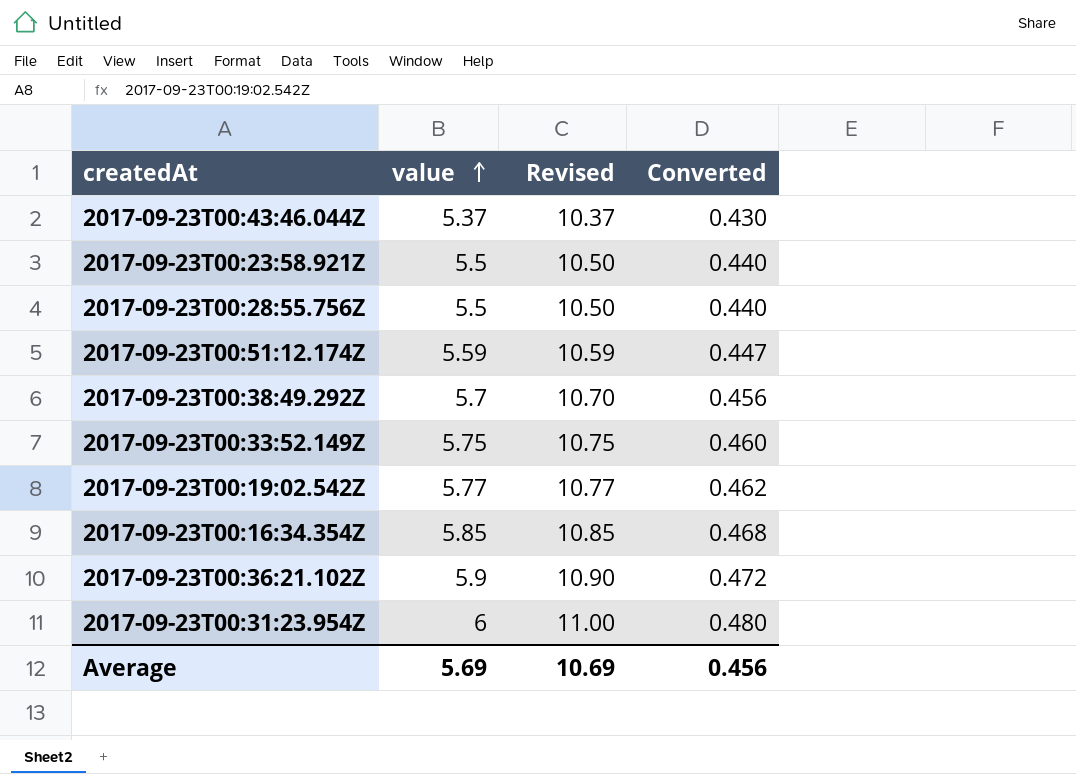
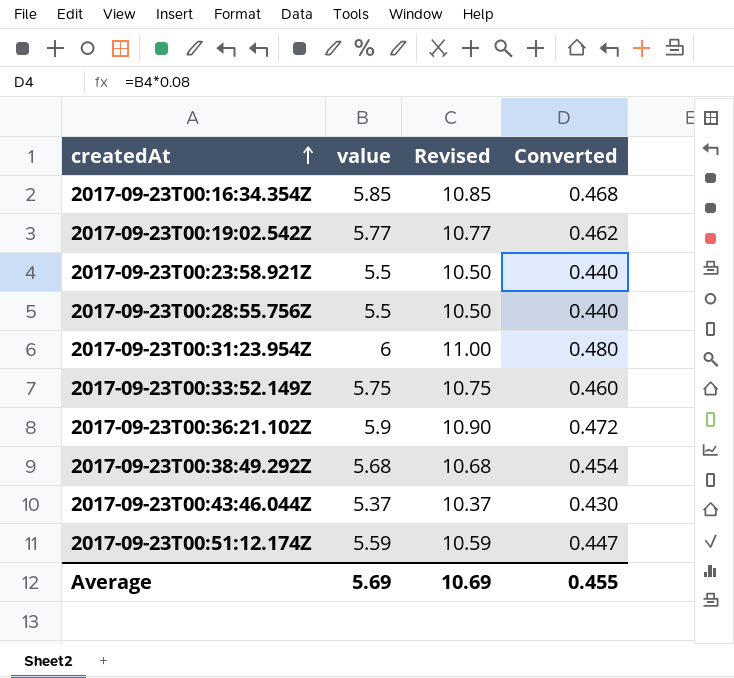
row order: value ascending -> createdAt ascending
2017-09-23T00:38:49.292Z | value: 5.7 -> 5.68
2017-09-23T00:38:49.292Z | Revised: 10.70 -> 10.68
2017-09-23T00:38:49.292Z | Converted: 0.456 -> 0.454
Average | Converted: 0.456 -> 0.455

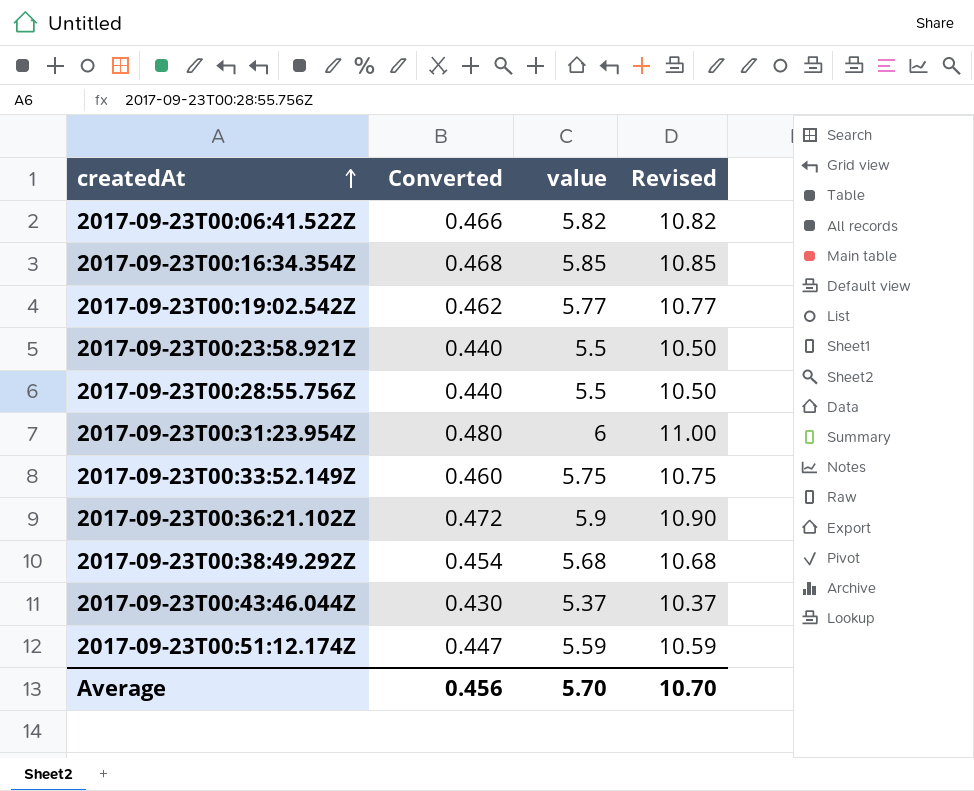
column Converted | position: 4 -> 2
row 2017-09-23T00:06:41.522Z: none -> 0.466 | 5.82 | 10.82
Average | Converted: 0.455 -> 0.456
Average | value: 5.69 -> 5.70
Average | Revised: 10.69 -> 10.70

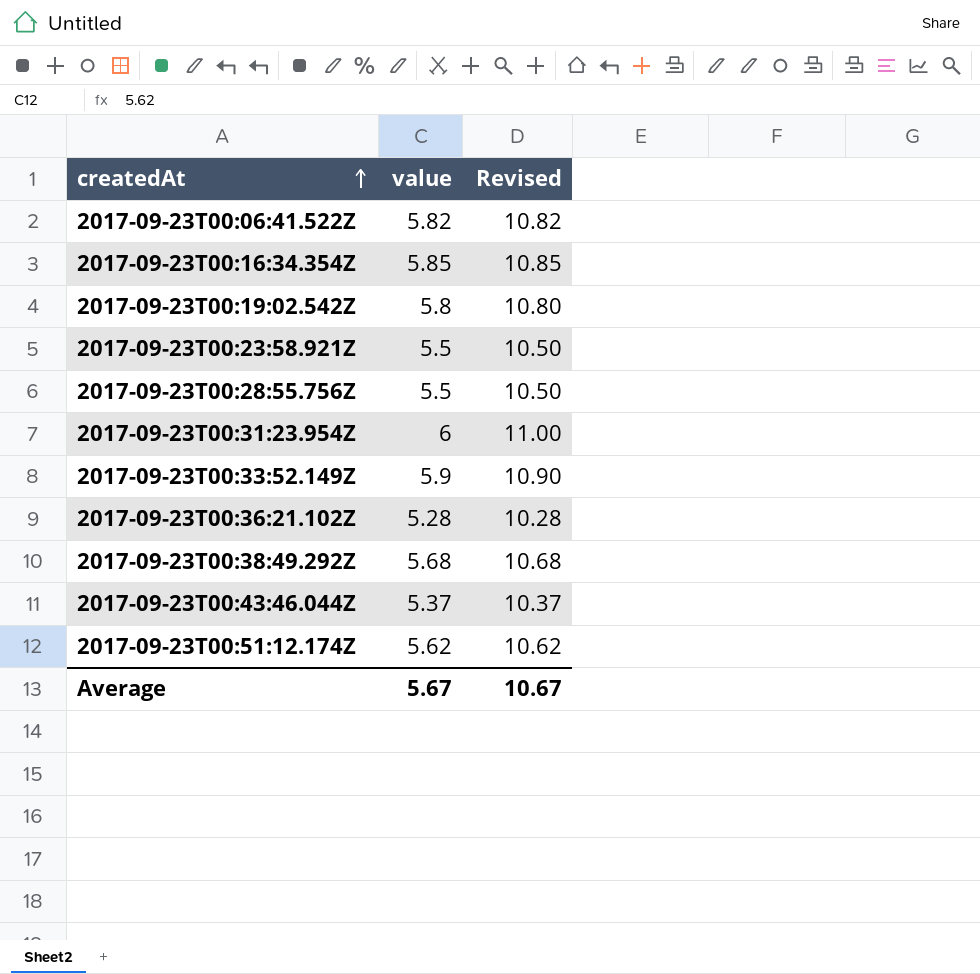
column Converted | formula: [value] * 0.08 -> none
2017-09-23T00:19:02.542Z | value: 5.77 -> 5.8
2017-09-23T00:19:02.542Z | Revised: 10.77 -> 10.80
2017-09-23T00:33:52.149Z | value: 5.75 -> 5.9
2017-09-23T00:33:52.149Z | Revised: 10.75 -> 10.90
2017-09-23T00:36:21.102Z | value: 5.9 -> 5.28
2017-09-23T00:36:21.102Z | Revised: 10.90 -> 10.28
2017-09-23T00:51:12.174Z | value: 5.59 -> 5.62
2017-09-23T00:51:12.174Z | Revised: 10.59 -> 10.62
Average | value: 5.70 -> 5.67
Average | Revised: 10.70 -> 10.67

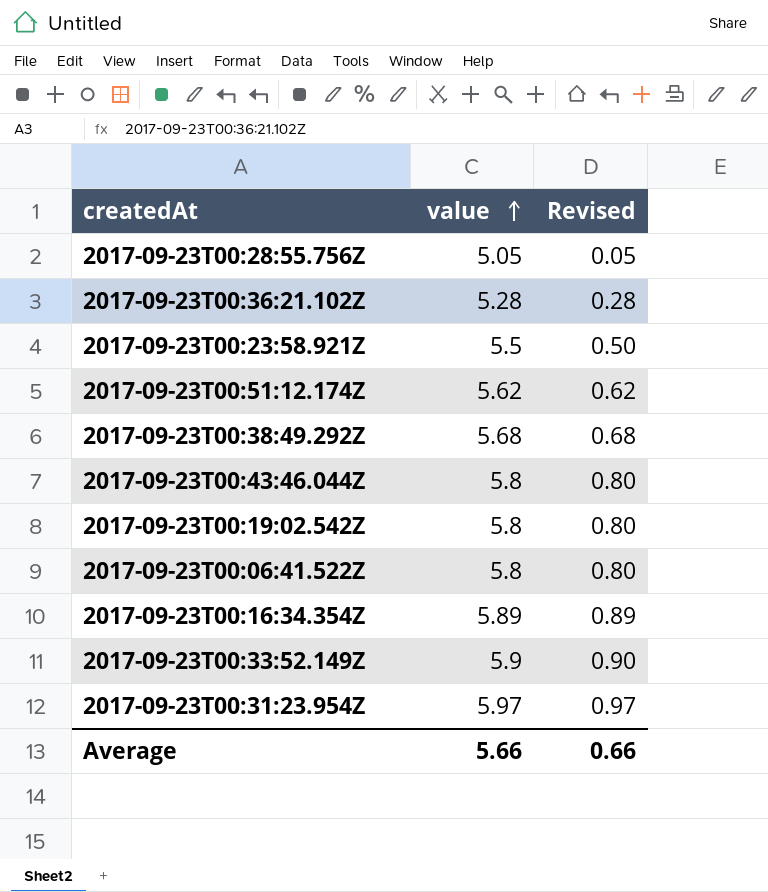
row order: createdAt ascending -> value ascending
column Revised | formula: [value] + 5 -> [value] - 5
2017-09-23T00:28:55.756Z | value: 5.5 -> 5.05
2017-09-23T00:43:46.044Z | value: 5.37 -> 5.8
2017-09-23T00:06:41.522Z | value: 5.82 -> 5.8
2017-09-23T00:16:34.354Z | value: 5.85 -> 5.89
2017-09-23T00:31:23.954Z | value: 6 -> 5.97
Average | value: 5.67 -> 5.66
Average | Revised: 10.67 -> 0.66

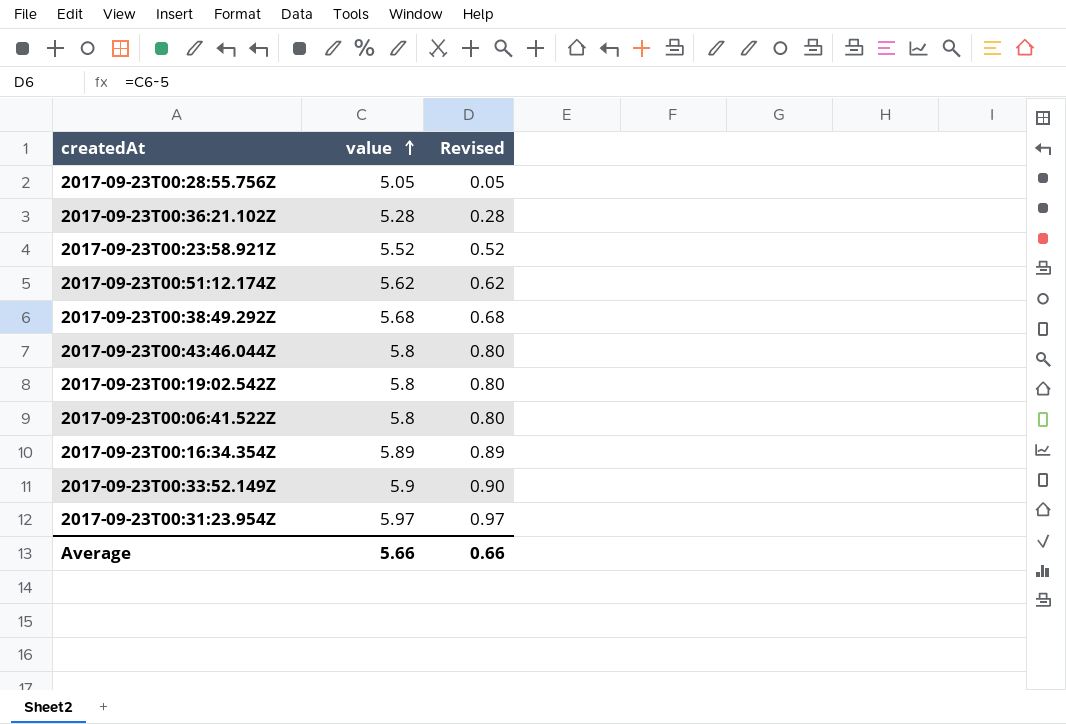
2017-09-23T00:23:58.921Z | value: 5.5 -> 5.52
2017-09-23T00:23:58.921Z | Revised: 0.50 -> 0.52

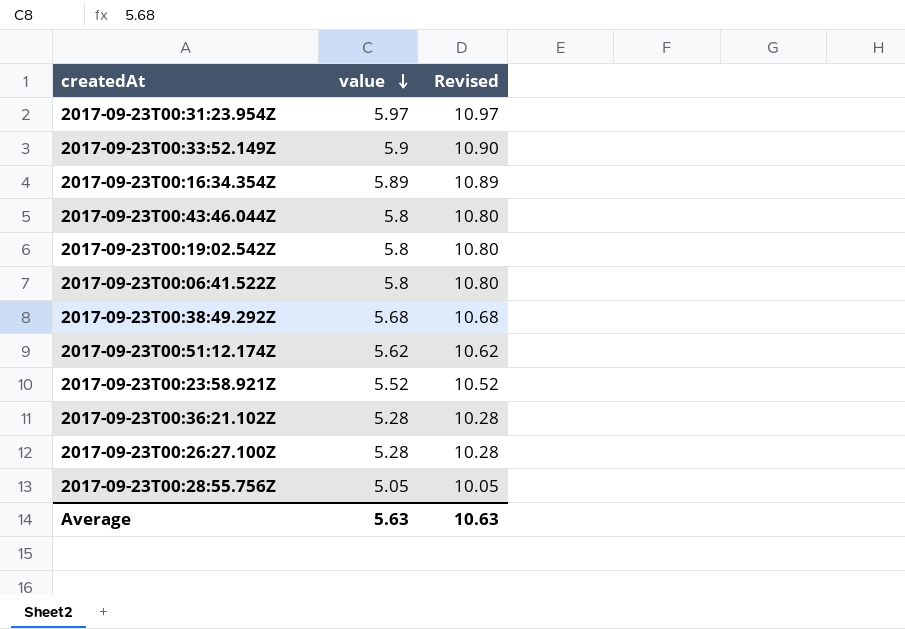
row order: value ascending -> value descending
column Revised | formula: [value] - 5 -> [value] + 5
row 2017-09-23T00:26:27.100Z: none -> 5.28 | 10.28
Average | value: 5.66 -> 5.63
Average | Revised: 0.66 -> 10.63

